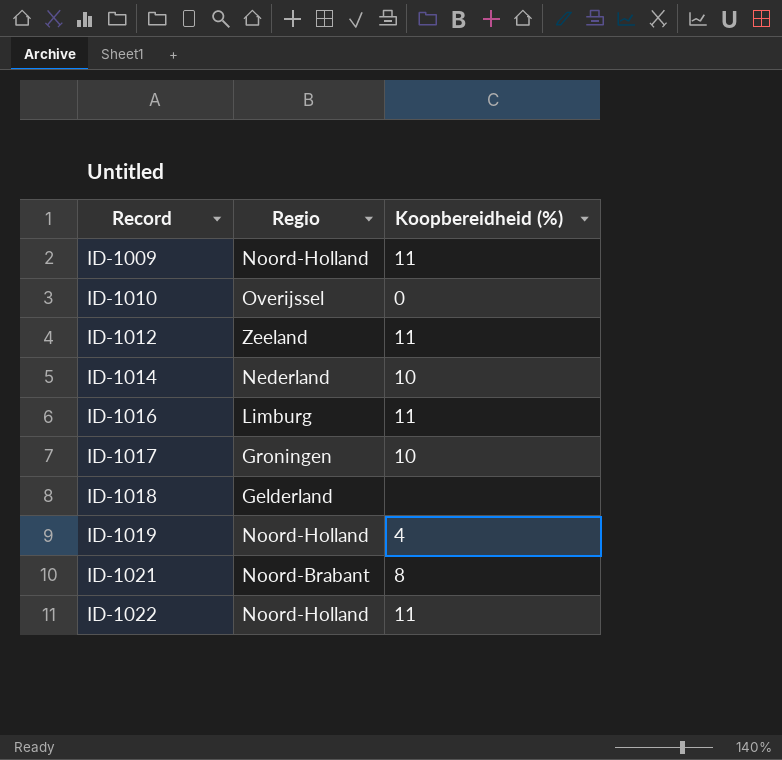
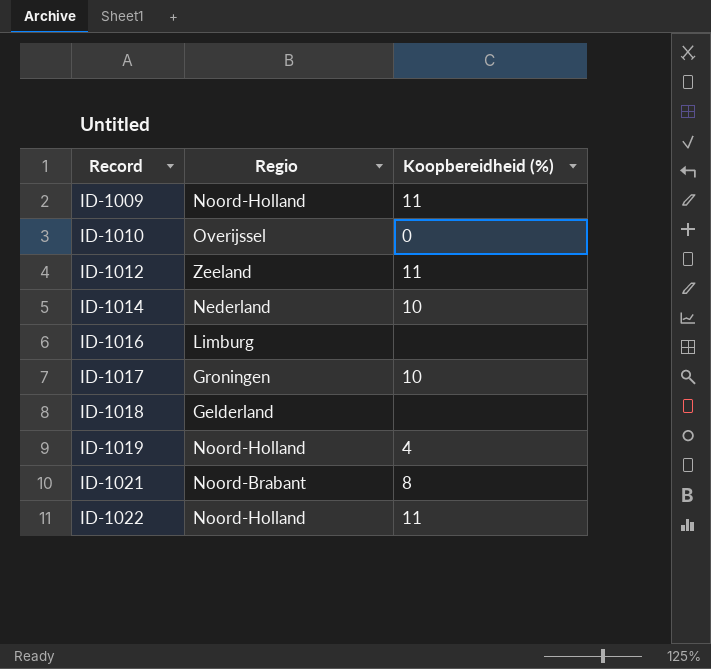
ID-1016 | Koopbereidheid (%): 11 -> none

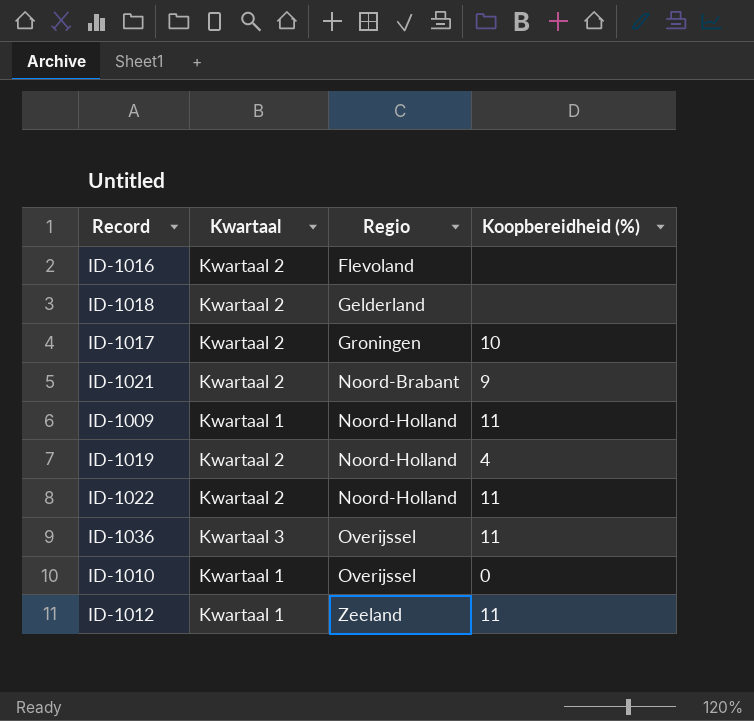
row order: Record ascending -> Regio ascending
column Kwartaal | position: none -> 2
row ID-1014: Nederland | 10 -> none
ID-1016 | Regio: Limburg -> Flevoland
ID-1021 | Koopbereidheid (%): 8 -> 9
row ID-1036: none -> Kwartaal 3 | Overijssel | 11

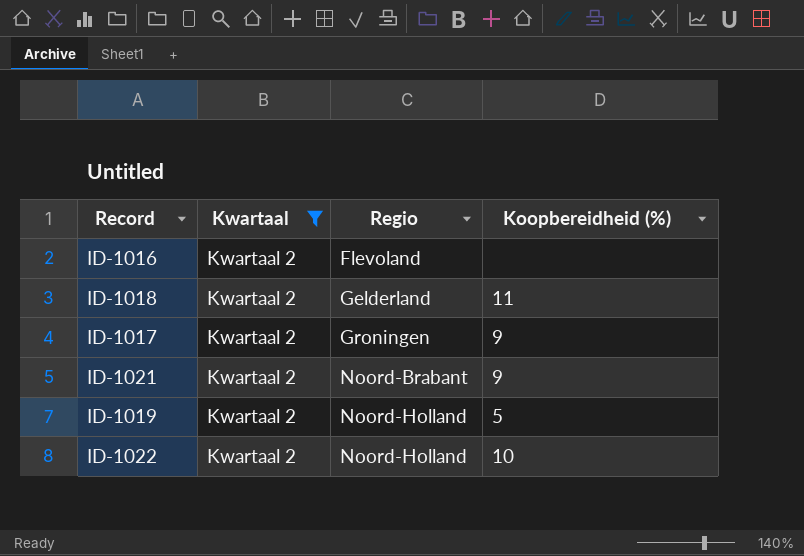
filter: none -> Kwartaal = Kwartaal 2
ID-1018 | Koopbereidheid (%): none -> 11
ID-1017 | Koopbereidheid (%): 10 -> 9
ID-1019 | Koopbereidheid (%): 4 -> 5
ID-1022 | Koopbereidheid (%): 11 -> 10

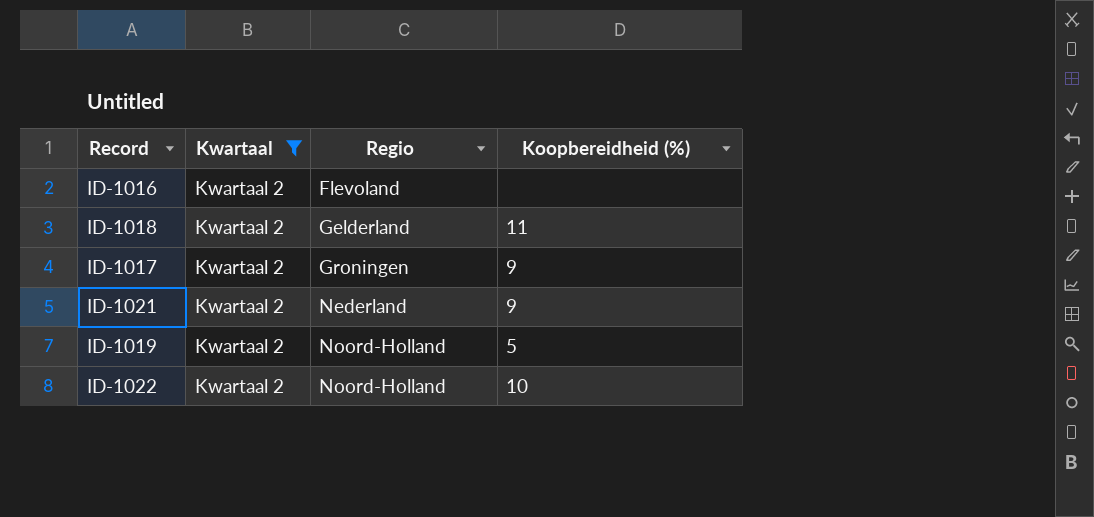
ID-1021 | Regio: Noord-Brabant -> Nederland

